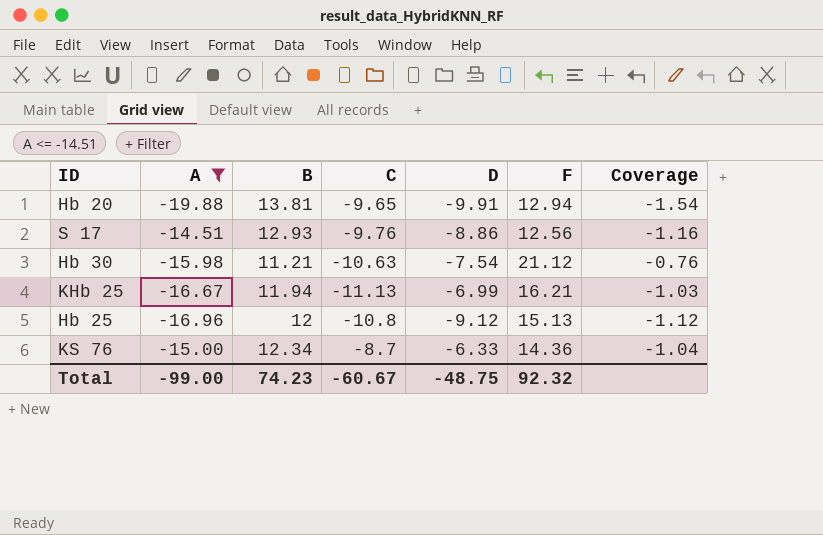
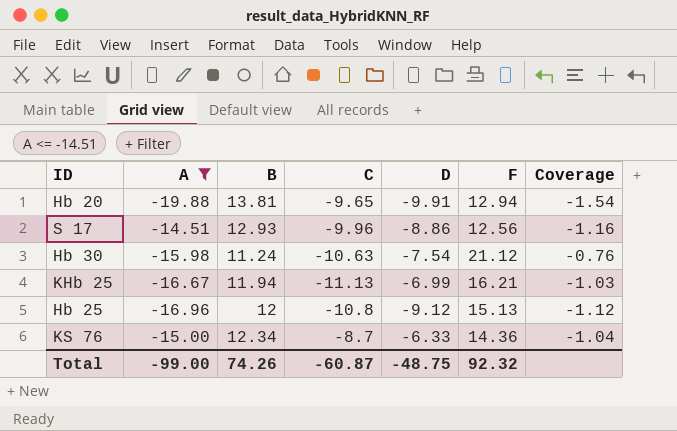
S 17 | C: -9.76 -> -9.96
Hb 30 | B: 11.21 -> 11.24
Total | B: 74.23 -> 74.26
Total | C: -60.67 -> -60.87

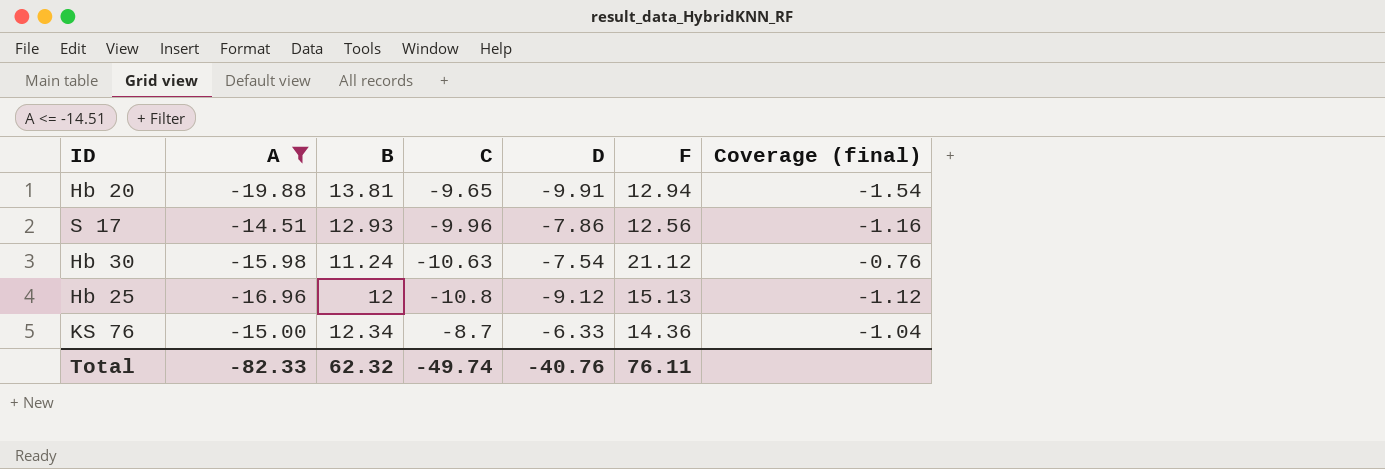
column name: Coverage -> Coverage (final)
row KHb 25: -16.67 | 11.94 | -11.13 | -6.99 | 16.21 | -1.03 -> none
S 17 | D: -8.86 -> -7.86
Total | A: -99.00 -> -82.33
Total | B: 74.26 -> 62.32
Total | C: -60.87 -> -49.74
Total | D: -48.75 -> -40.76
Total | F: 92.32 -> 76.11

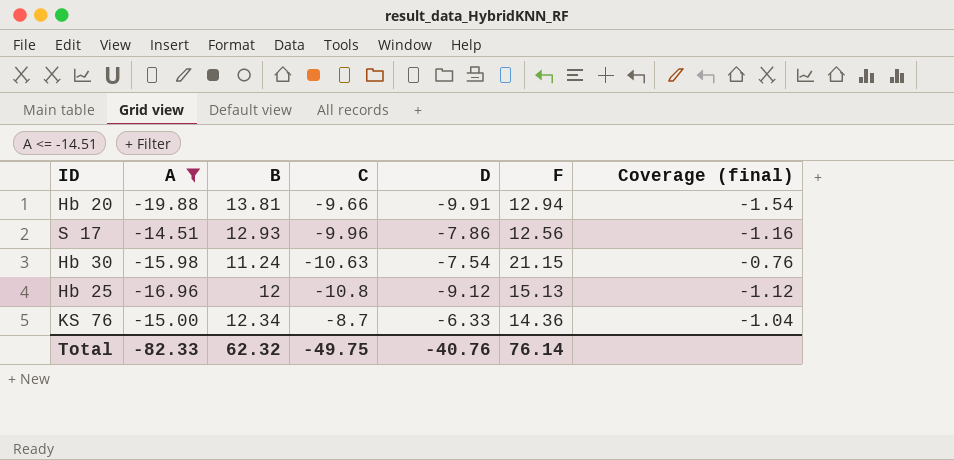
Hb 20 | C: -9.65 -> -9.66
Hb 30 | F: 21.12 -> 21.15
Total | C: -49.74 -> -49.75
Total | F: 76.11 -> 76.14

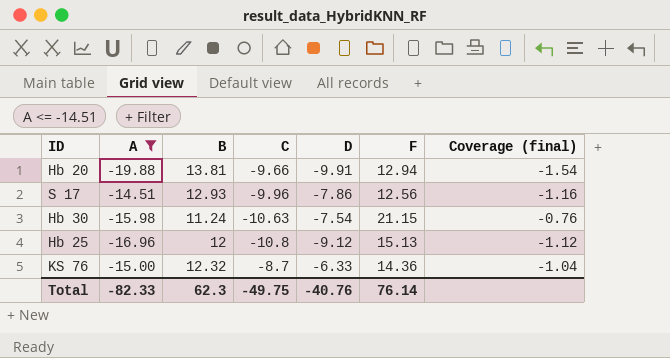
KS 76 | B: 12.34 -> 12.32
Total | B: 62.32 -> 62.3

